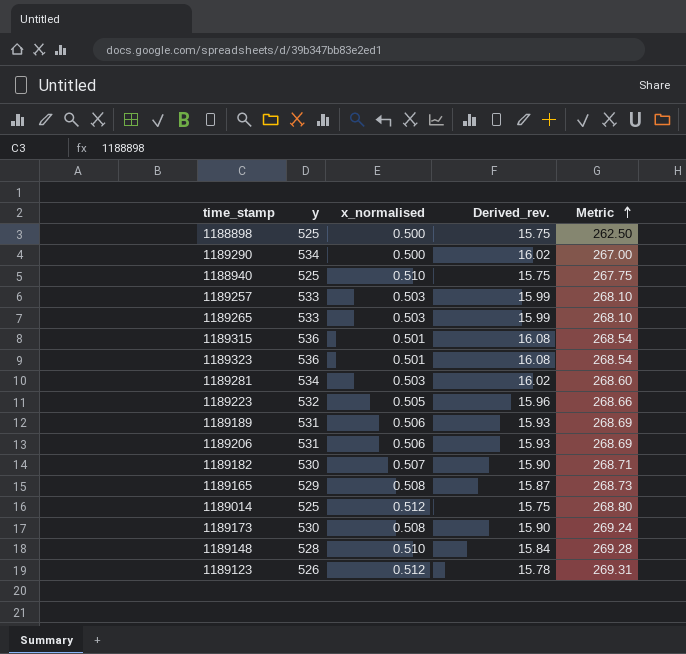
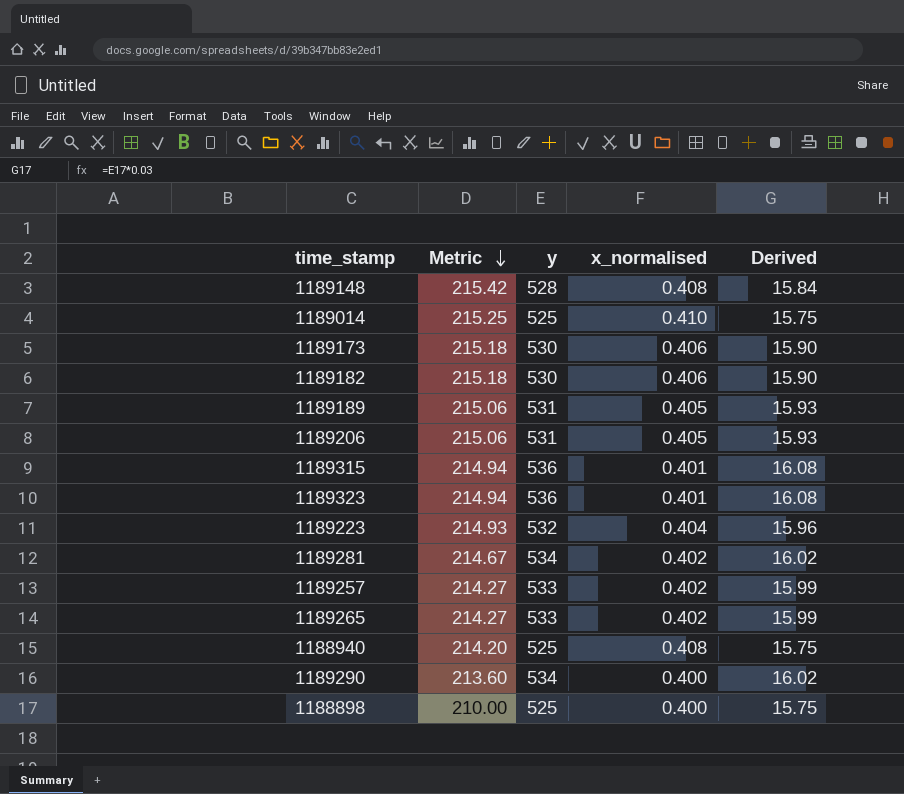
row order: Metric ascending -> Metric descending
column Metric | position: 5 -> 2
column name: Derived_rev. -> Derived
row 1189165: 529 | 0.508 | 15.87 | 268.73 -> none
row 1189123: 526 | 0.512 | 15.78 | 269.31 -> none
1189148 | Metric: 269.28 -> 215.42
1189148 | x_normalised: 0.510 -> 0.408
1189014 | Metric: 268.80 -> 215.25
1189014 | x_normalised: 0.512 -> 0.410
1189173 | Metric: 269.24 -> 215.18
1189173 | x_normalised: 0.508 -> 0.406
1189182 | Metric: 268.71 -> 215.18
1189182 | x_normalised: 0.507 -> 0.406
1189189 | Metric: 268.69 -> 215.06
1189189 | x_normalised: 0.506 -> 0.405
1189206 | Metric: 268.69 -> 215.06
1189206 | x_normalised: 0.506 -> 0.405
1189315 | Metric: 268.54 -> 214.94
1189315 | x_normalised: 0.501 -> 0.401
1189323 | Metric: 268.54 -> 214.94
1189323 | x_normalised: 0.501 -> 0.401
1189223 | Metric: 268.66 -> 214.93
1189223 | x_normalised: 0.505 -> 0.404
1189281 | Metric: 268.60 -> 214.67
1189281 | x_normalised: 0.503 -> 0.402
1189257 | Metric: 268.10 -> 214.27
1189257 | x_normalised: 0.503 -> 0.402
1189265 | Metric: 268.10 -> 214.27
1189265 | x_normalised: 0.503 -> 0.402
1188940 | Metric: 267.75 -> 214.20
1188940 | x_normalised: 0.510 -> 0.408
1189290 | Metric: 267.00 -> 213.60
1189290 | x_normalised: 0.500 -> 0.400
1188898 | Metric: 262.50 -> 210.00
1188898 | x_normalised: 0.500 -> 0.400

